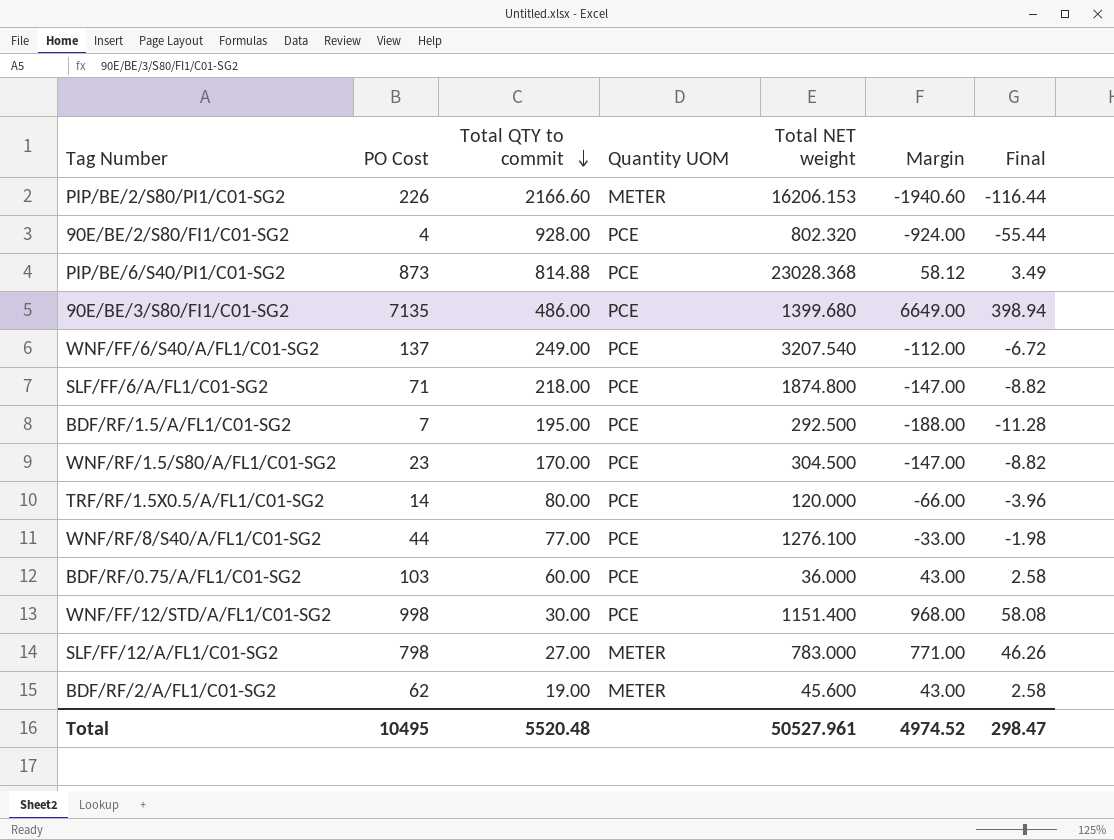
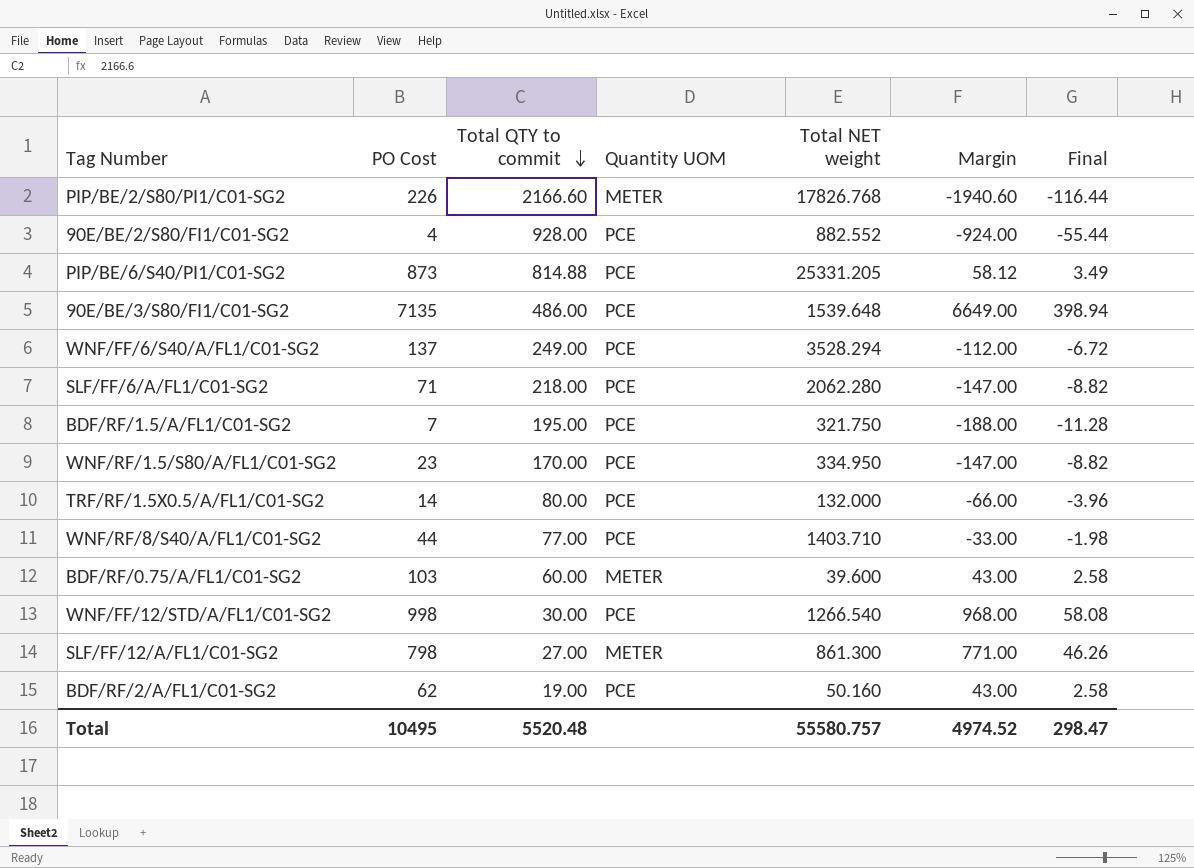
PIP/BE/2/S80/PI1/C01-SG2 | Total NET weight: 16206.153 -> 17826.768
90E/BE/2/S80/FI1/C01-SG2 | Total NET weight: 802.320 -> 882.552
PIP/BE/6/S40/PI1/C01-SG2 | Total NET weight: 23028.368 -> 25331.205
90E/BE/3/S80/FI1/C01-SG2 | Total NET weight: 1399.680 -> 1539.648
WNF/FF/6/S40/A/FL1/C01-SG2 | Total NET weight: 3207.540 -> 3528.294
SLF/FF/6/A/FL1/C01-SG2 | Total NET weight: 1874.800 -> 2062.280
BDF/RF/1.5/A/FL1/C01-SG2 | Total NET weight: 292.500 -> 321.750
WNF/RF/1.5/S80/A/FL1/C01-SG2 | Total NET weight: 304.500 -> 334.950
TRF/RF/1.5X0.5/A/FL1/C01-SG2 | Total NET weight: 120.000 -> 132.000
WNF/RF/8/S40/A/FL1/C01-SG2 | Total NET weight: 1276.100 -> 1403.710
BDF/RF/0.75/A/FL1/C01-SG2 | Quantity UOM: PCE -> METER
BDF/RF/0.75/A/FL1/C01-SG2 | Total NET weight: 36.000 -> 39.600
WNF/FF/12/STD/A/FL1/C01-SG2 | Total NET weight: 1151.400 -> 1266.540
SLF/FF/12/A/FL1/C01-SG2 | Total NET weight: 783.000 -> 861.300
BDF/RF/2/A/FL1/C01-SG2 | Quantity UOM: METER -> PCE
BDF/RF/2/A/FL1/C01-SG2 | Total NET weight: 45.600 -> 50.160
Total | Total NET weight: 50527.961 -> 55580.757

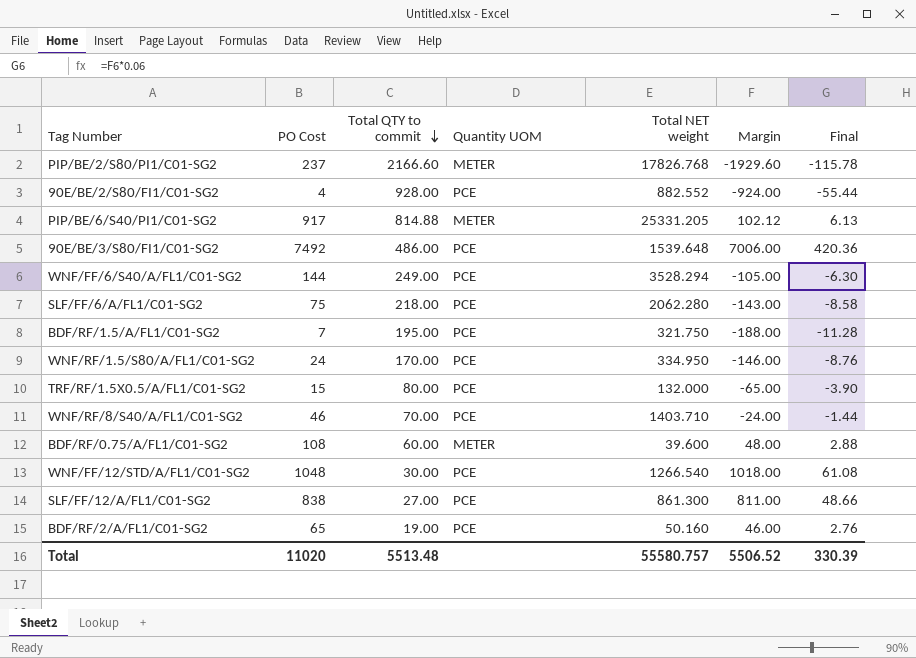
PIP/BE/2/S80/PI1/C01-SG2 | PO Cost: 226 -> 237
PIP/BE/2/S80/PI1/C01-SG2 | Margin: -1940.60 -> -1929.60
PIP/BE/2/S80/PI1/C01-SG2 | Final: -116.44 -> -115.78
PIP/BE/6/S40/PI1/C01-SG2 | PO Cost: 873 -> 917
PIP/BE/6/S40/PI1/C01-SG2 | Quantity UOM: PCE -> METER
PIP/BE/6/S40/PI1/C01-SG2 | Margin: 58.12 -> 102.12
PIP/BE/6/S40/PI1/C01-SG2 | Final: 3.49 -> 6.13
90E/BE/3/S80/FI1/C01-SG2 | PO Cost: 7135 -> 7492
90E/BE/3/S80/FI1/C01-SG2 | Margin: 6649.00 -> 7006.00
90E/BE/3/S80/FI1/C01-SG2 | Final: 398.94 -> 420.36
WNF/FF/6/S40/A/FL1/C01-SG2 | PO Cost: 137 -> 144
WNF/FF/6/S40/A/FL1/C01-SG2 | Margin: -112.00 -> -105.00
WNF/FF/6/S40/A/FL1/C01-SG2 | Final: -6.72 -> -6.30
SLF/FF/6/A/FL1/C01-SG2 | PO Cost: 71 -> 75
SLF/FF/6/A/FL1/C01-SG2 | Margin: -147.00 -> -143.00
SLF/FF/6/A/FL1/C01-SG2 | Final: -8.82 -> -8.58
WNF/RF/1.5/S80/A/FL1/C01-SG2 | PO Cost: 23 -> 24
WNF/RF/1.5/S80/A/FL1/C01-SG2 | Margin: -147.00 -> -146.00
WNF/RF/1.5/S80/A/FL1/C01-SG2 | Final: -8.82 -> -8.76
TRF/RF/1.5X0.5/A/FL1/C01-SG2 | PO Cost: 14 -> 15
TRF/RF/1.5X0.5/A/FL1/C01-SG2 | Margin: -66.00 -> -65.00
TRF/RF/1.5X0.5/A/FL1/C01-SG2 | Final: -3.96 -> -3.90
WNF/RF/8/S40/A/FL1/C01-SG2 | PO Cost: 44 -> 46
WNF/RF/8/S40/A/FL1/C01-SG2 | Total QTY to commit: 77.00 -> 70.00
WNF/RF/8/S40/A/FL1/C01-SG2 | Margin: -33.00 -> -24.00
WNF/RF/8/S40/A/FL1/C01-SG2 | Final: -1.98 -> -1.44
BDF/RF/0.75/A/FL1/C01-SG2 | PO Cost: 103 -> 108
BDF/RF/0.75/A/FL1/C01-SG2 | Margin: 43.00 -> 48.00
BDF/RF/0.75/A/FL1/C01-SG2 | Final: 2.58 -> 2.88
WNF/FF/12/STD/A/FL1/C01-SG2 | PO Cost: 998 -> 1048
WNF/FF/12/STD/A/FL1/C01-SG2 | Margin: 968.00 -> 1018.00
WNF/FF/12/STD/A/FL1/C01-SG2 | Final: 58.08 -> 61.08
SLF/FF/12/A/FL1/C01-SG2 | PO Cost: 798 -> 838
SLF/FF/12/A/FL1/C01-SG2 | Quantity UOM: METER -> PCE
SLF/FF/12/A/FL1/C01-SG2 | Margin: 771.00 -> 811.00
SLF/FF/12/A/FL1/C01-SG2 | Final: 46.26 -> 48.66
BDF/RF/2/A/FL1/C01-SG2 | PO Cost: 62 -> 65
BDF/RF/2/A/FL1/C01-SG2 | Margin: 43.00 -> 46.00
BDF/RF/2/A/FL1/C01-SG2 | Final: 2.58 -> 2.76
Total | PO Cost: 10495 -> 11020
Total | Total QTY to commit: 5520.48 -> 5513.48
Total | Margin: 4974.52 -> 5506.52
Total | Final: 298.47 -> 330.39

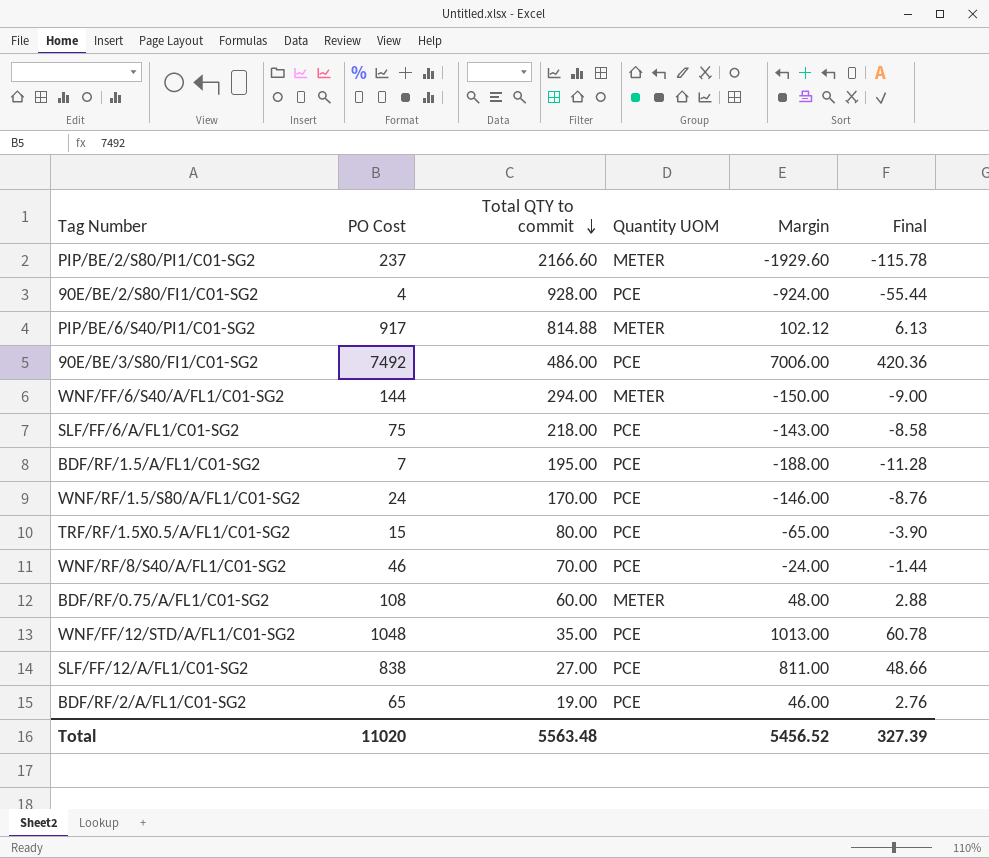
column Total NET weight | position: 5 -> none
WNF/FF/6/S40/A/FL1/C01-SG2 | Total QTY to commit: 249.00 -> 294.00
WNF/FF/6/S40/A/FL1/C01-SG2 | Quantity UOM: PCE -> METER
WNF/FF/6/S40/A/FL1/C01-SG2 | Margin: -105.00 -> -150.00
WNF/FF/6/S40/A/FL1/C01-SG2 | Final: -6.30 -> -9.00
WNF/FF/12/STD/A/FL1/C01-SG2 | Total QTY to commit: 30.00 -> 35.00
WNF/FF/12/STD/A/FL1/C01-SG2 | Margin: 1018.00 -> 1013.00
WNF/FF/12/STD/A/FL1/C01-SG2 | Final: 61.08 -> 60.78
Total | Total QTY to commit: 5513.48 -> 5563.48
Total | Margin: 5506.52 -> 5456.52
Total | Final: 330.39 -> 327.39

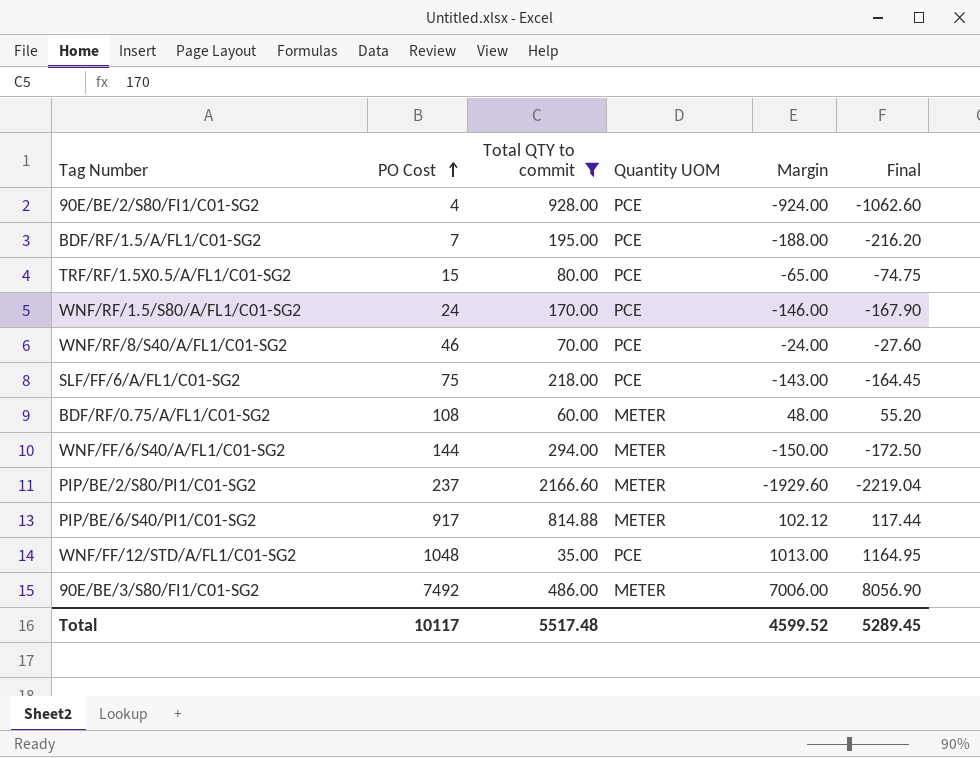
filter: none -> Total QTY to commit >= 35.00
row order: Total QTY to commit descending -> PO Cost ascending
column Final | formula: [Margin] * 0.06 -> [Margin] * 1.15
90E/BE/3/S80/FI1/C01-SG2 | Quantity UOM: PCE -> METER
Total | PO Cost: 11020 -> 10117
Total | Total QTY to commit: 5563.48 -> 5517.48
Total | Margin: 5456.52 -> 4599.52
Total | Final: 327.39 -> 5289.45

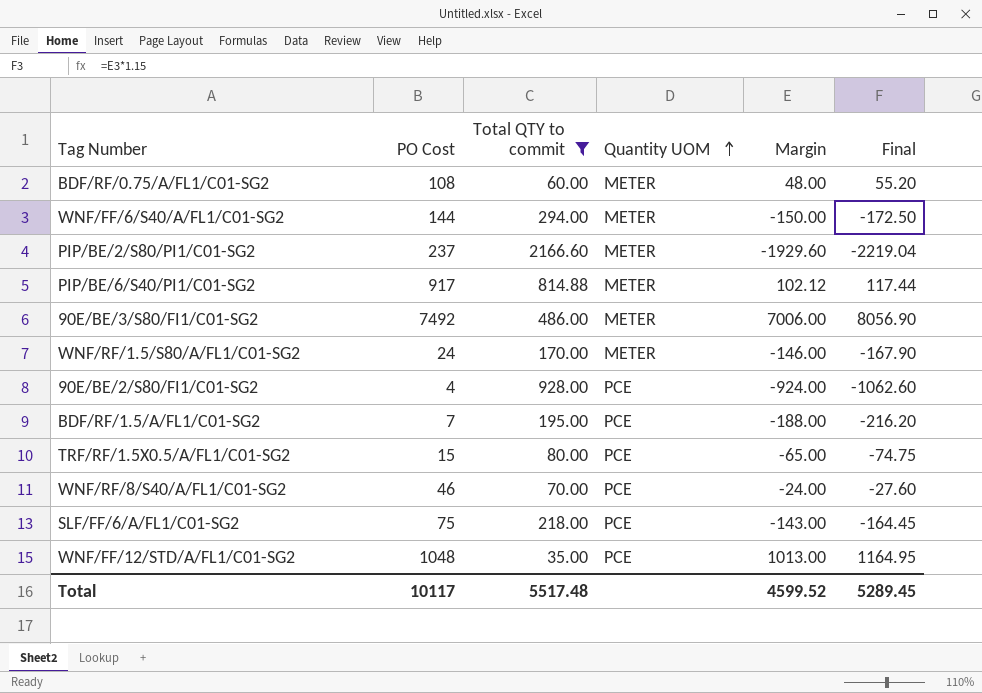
row order: PO Cost ascending -> Quantity UOM ascending
WNF/RF/1.5/S80/A/FL1/C01-SG2 | Quantity UOM: PCE -> METER

